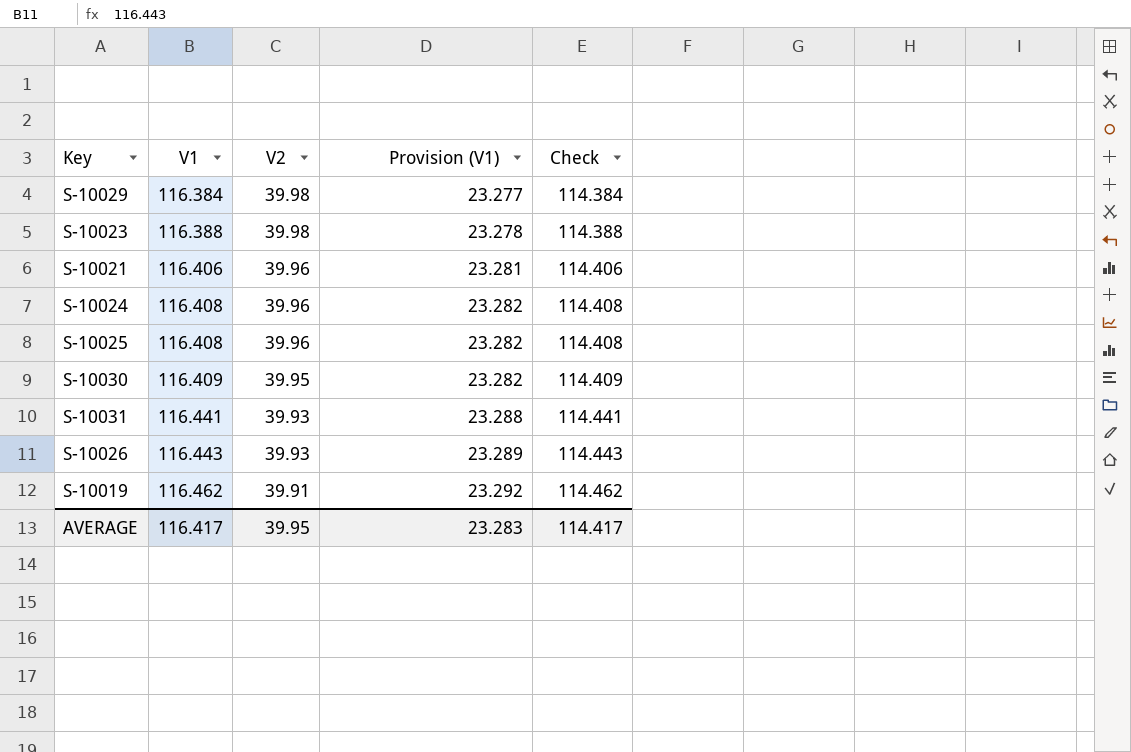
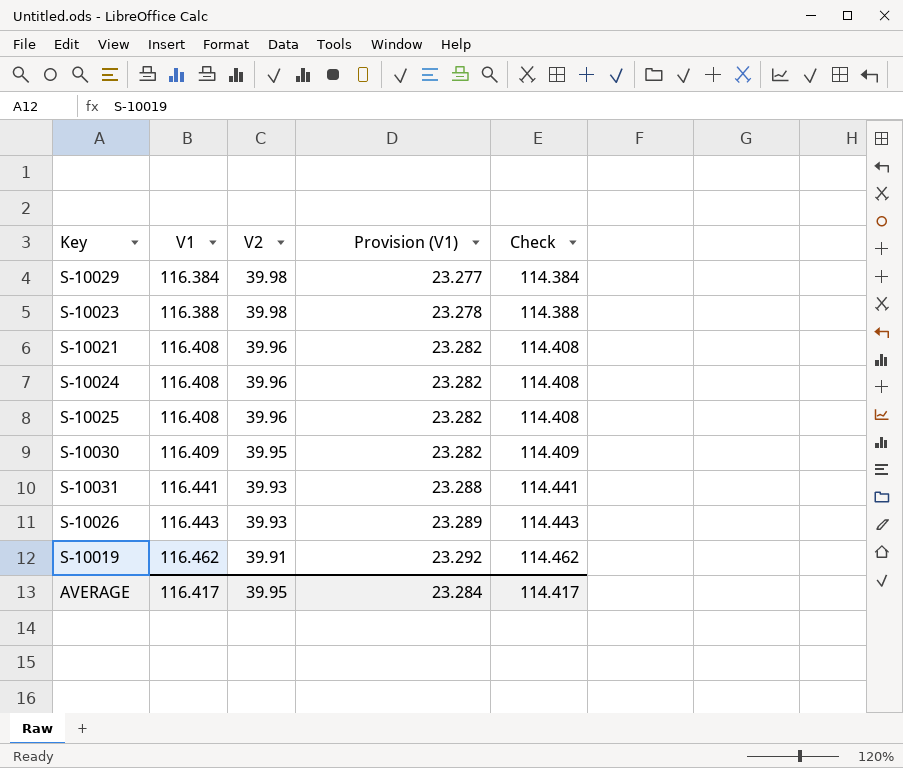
S-10021 | V1: 116.406 -> 116.408
S-10021 | Provision (V1): 23.281 -> 23.282
S-10021 | Check: 114.406 -> 114.408
AVERAGE | Provision (V1): 23.283 -> 23.284

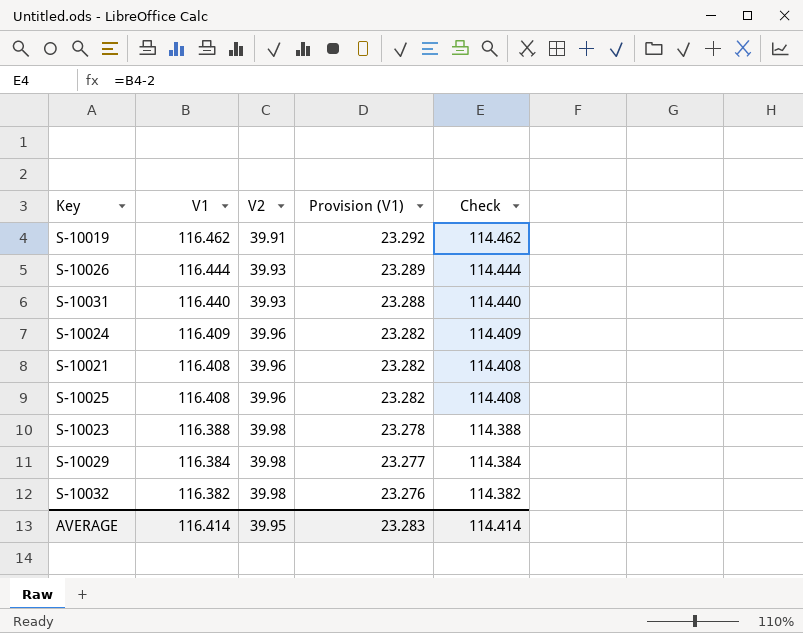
row order: V1 ascending -> V1 descending
row S-10030: 116.409 | 39.95 | 23.282 | 114.409 -> none
S-10026 | V1: 116.443 -> 116.444
S-10026 | Check: 114.443 -> 114.444
S-10031 | V1: 116.441 -> 116.440
S-10031 | Check: 114.441 -> 114.440
S-10024 | V1: 116.408 -> 116.409
S-10024 | Check: 114.408 -> 114.409
row S-10032: none -> 116.382 | 39.98 | 23.276 | 114.382
AVERAGE | V1: 116.417 -> 116.414
AVERAGE | Provision (V1): 23.284 -> 23.283
AVERAGE | Check: 114.417 -> 114.414

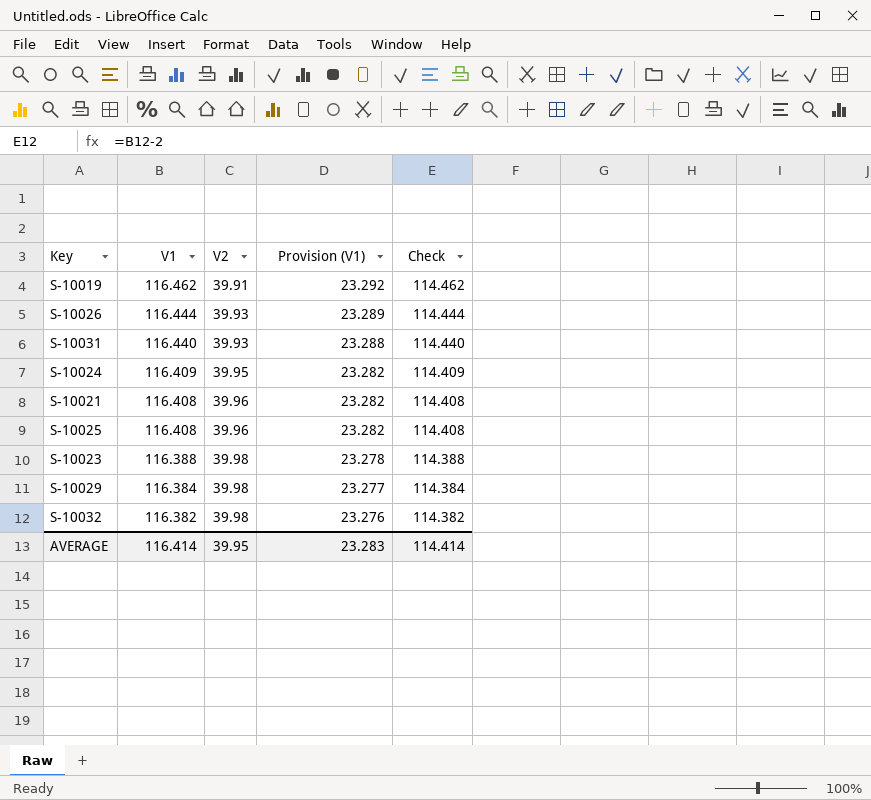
S-10024 | V2: 39.96 -> 39.95

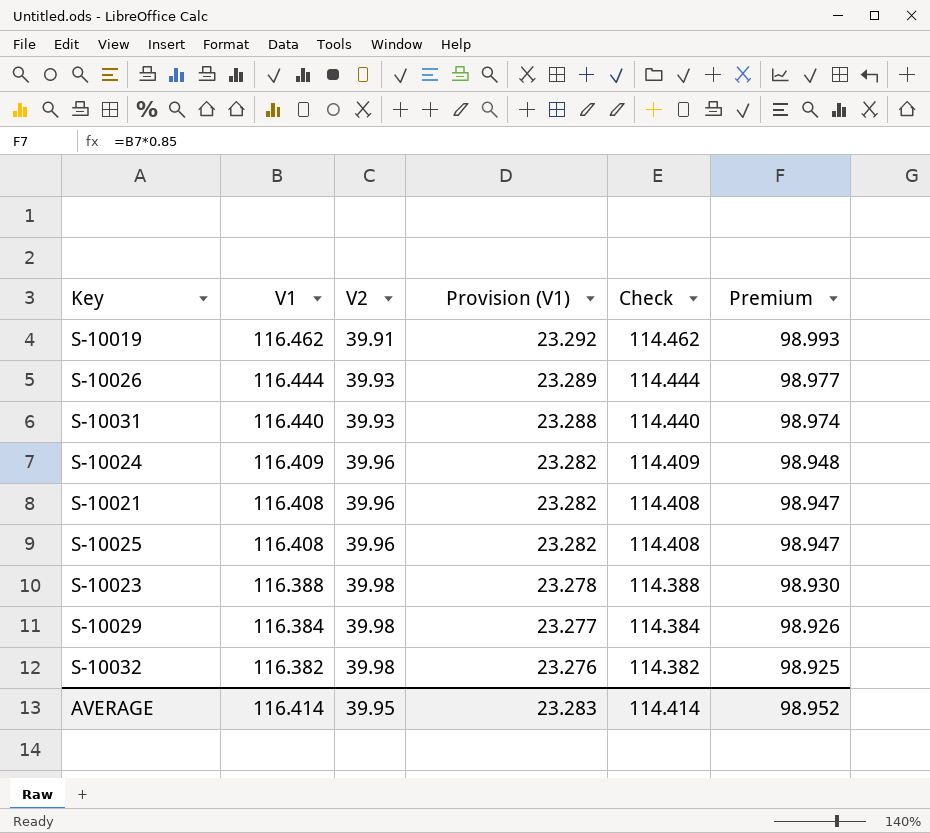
column Premium | formula: none -> [V1] * 0.85
S-10024 | V2: 39.95 -> 39.96

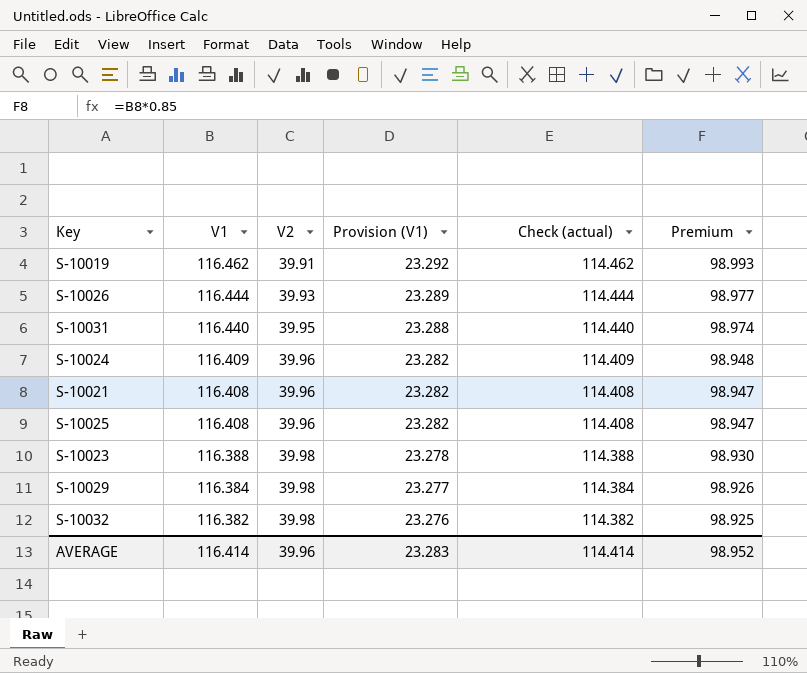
column name: Check -> Check (actual)
S-10031 | V2: 39.93 -> 39.95
AVERAGE | V2: 39.95 -> 39.96

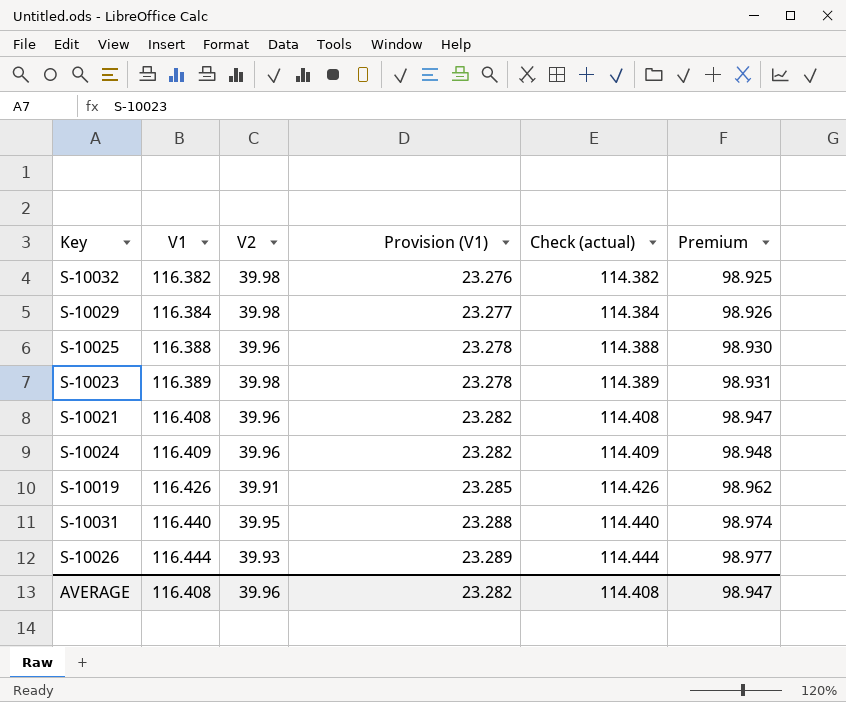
row order: V1 descending -> V1 ascending
S-10025 | V1: 116.408 -> 116.388
S-10025 | Provision (V1): 23.282 -> 23.278
S-10025 | Check (actual): 114.408 -> 114.388
S-10025 | Premium: 98.947 -> 98.930
S-10023 | V1: 116.388 -> 116.389
S-10023 | Check (actual): 114.388 -> 114.389
S-10023 | Premium: 98.930 -> 98.931
S-10019 | V1: 116.462 -> 116.426
S-10019 | Provision (V1): 23.292 -> 23.285
S-10019 | Check (actual): 114.462 -> 114.426
S-10019 | Premium: 98.993 -> 98.962
AVERAGE | V1: 116.414 -> 116.408
AVERAGE | Provision (V1): 23.283 -> 23.282
AVERAGE | Check (actual): 114.414 -> 114.408
AVERAGE | Premium: 98.952 -> 98.947

